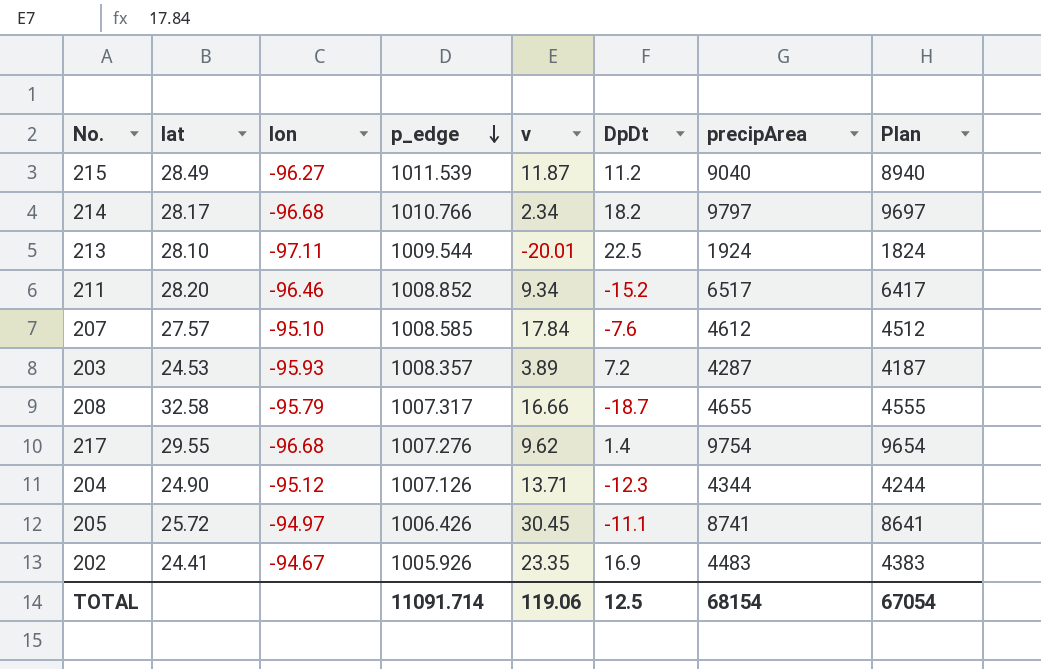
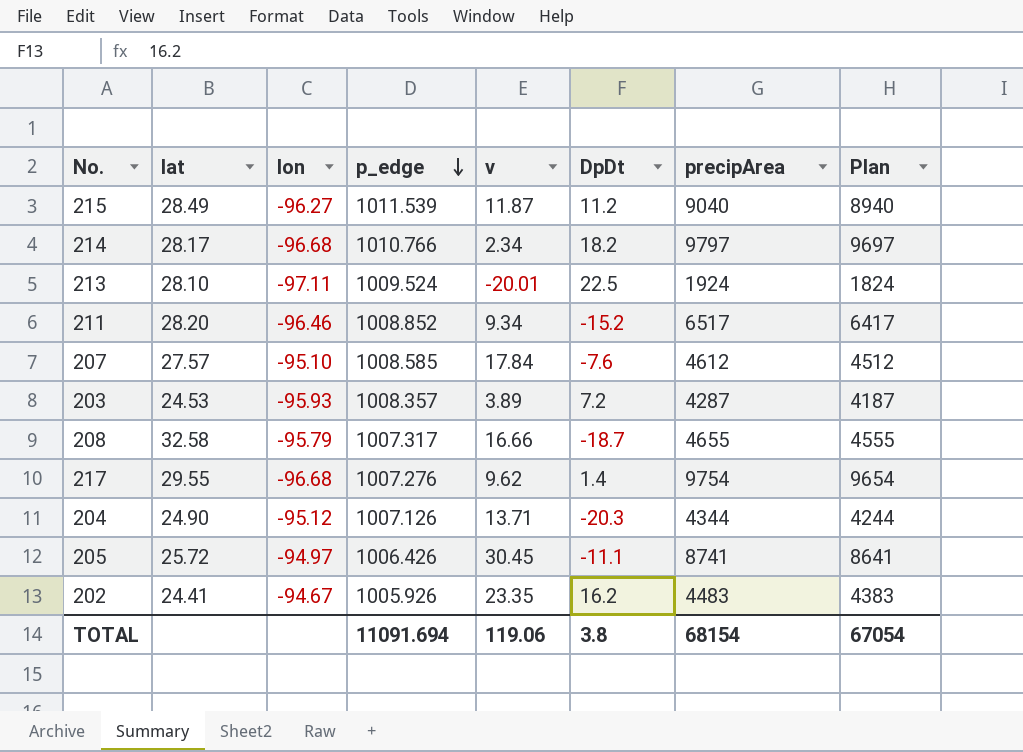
213 | p_edge: 1009.544 -> 1009.524
204 | DpDt: -12.3 -> -20.3
202 | DpDt: 16.9 -> 16.2
TOTAL | p_edge: 11091.714 -> 11091.694
TOTAL | DpDt: 12.5 -> 3.8

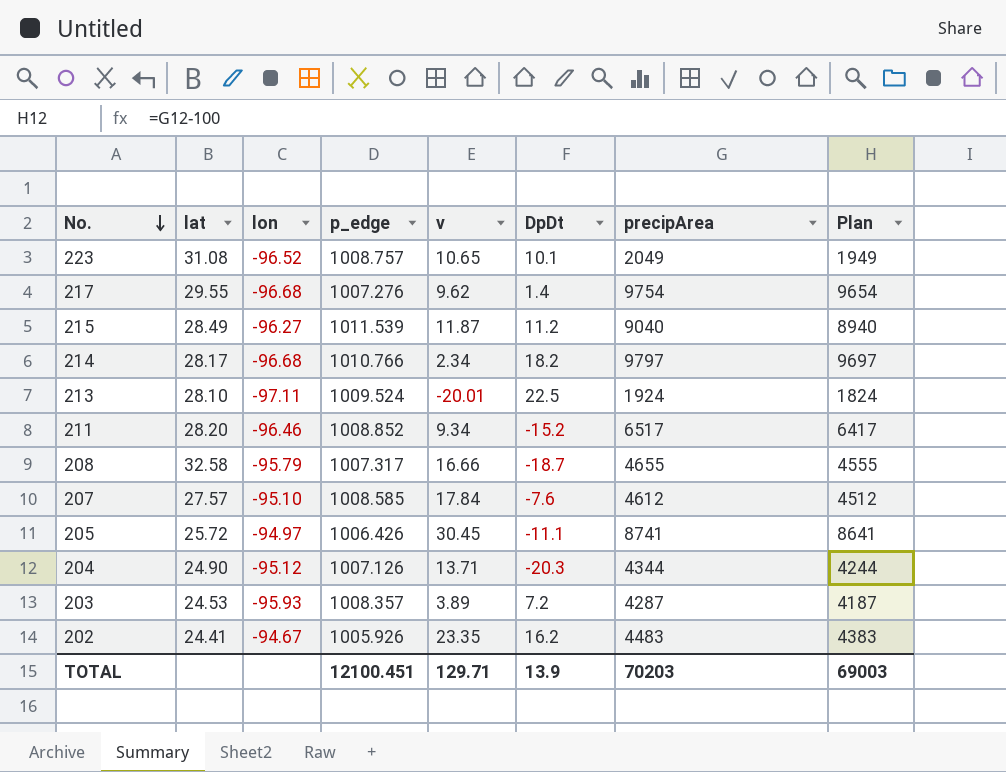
row order: p_edge descending -> No. descending
row 223: none -> 31.08 | -96.52 | 1008.757 | 10.65 | 10.1 | 2049 | 1949
TOTAL | p_edge: 11091.694 -> 12100.451
TOTAL | v: 119.06 -> 129.71
TOTAL | DpDt: 3.8 -> 13.9
TOTAL | precipArea: 68154 -> 70203
TOTAL | Plan: 67054 -> 69003

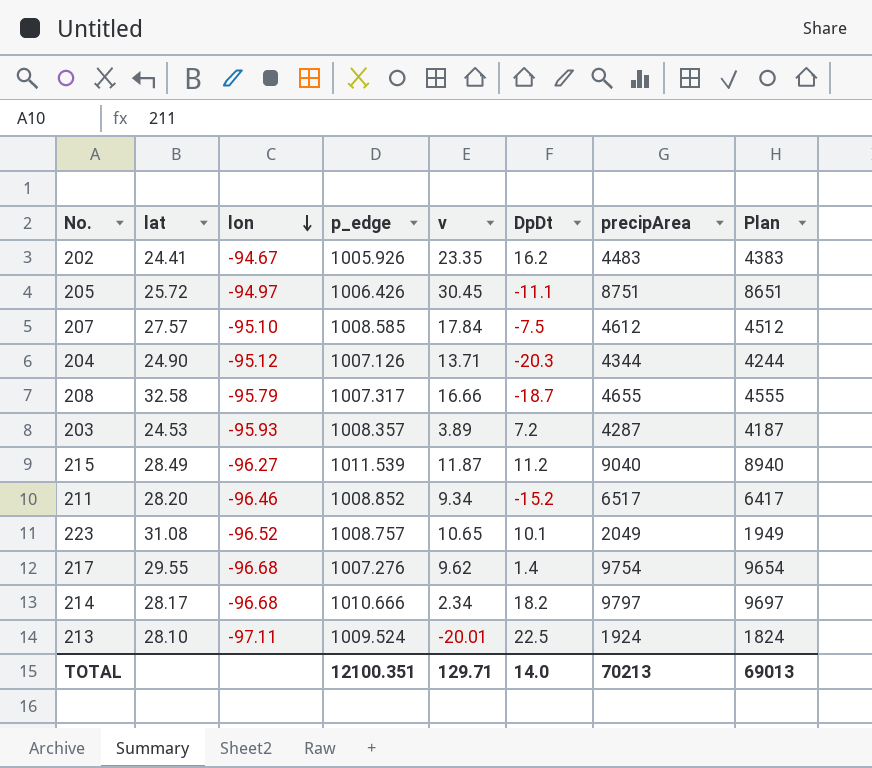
row order: No. descending -> lon descending
205 | precipArea: 8741 -> 8751
205 | Plan: 8641 -> 8651
207 | DpDt: -7.6 -> -7.5
214 | p_edge: 1010.766 -> 1010.666
TOTAL | p_edge: 12100.451 -> 12100.351
TOTAL | DpDt: 13.9 -> 14.0
TOTAL | precipArea: 70203 -> 70213
TOTAL | Plan: 69003 -> 69013

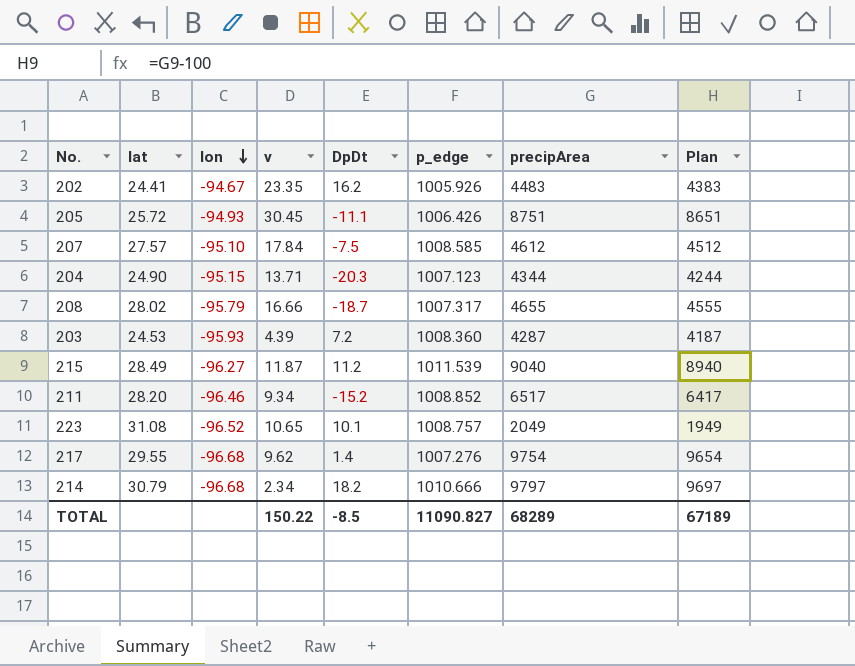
column p_edge | position: 4 -> 6
row 213: 28.10 | -97.11 | 1009.524 | -20.01 | 22.5 | 1924 | 1824 -> none
205 | lon: -94.97 -> -94.93
204 | lon: -95.12 -> -95.15
204 | p_edge: 1007.126 -> 1007.123
208 | lat: 32.58 -> 28.02
203 | v: 3.89 -> 4.39
203 | p_edge: 1008.357 -> 1008.360
214 | lat: 28.17 -> 30.79
TOTAL | v: 129.71 -> 150.22
TOTAL | DpDt: 14.0 -> -8.5
TOTAL | p_edge: 12100.351 -> 11090.827
TOTAL | precipArea: 70213 -> 68289
TOTAL | Plan: 69013 -> 67189

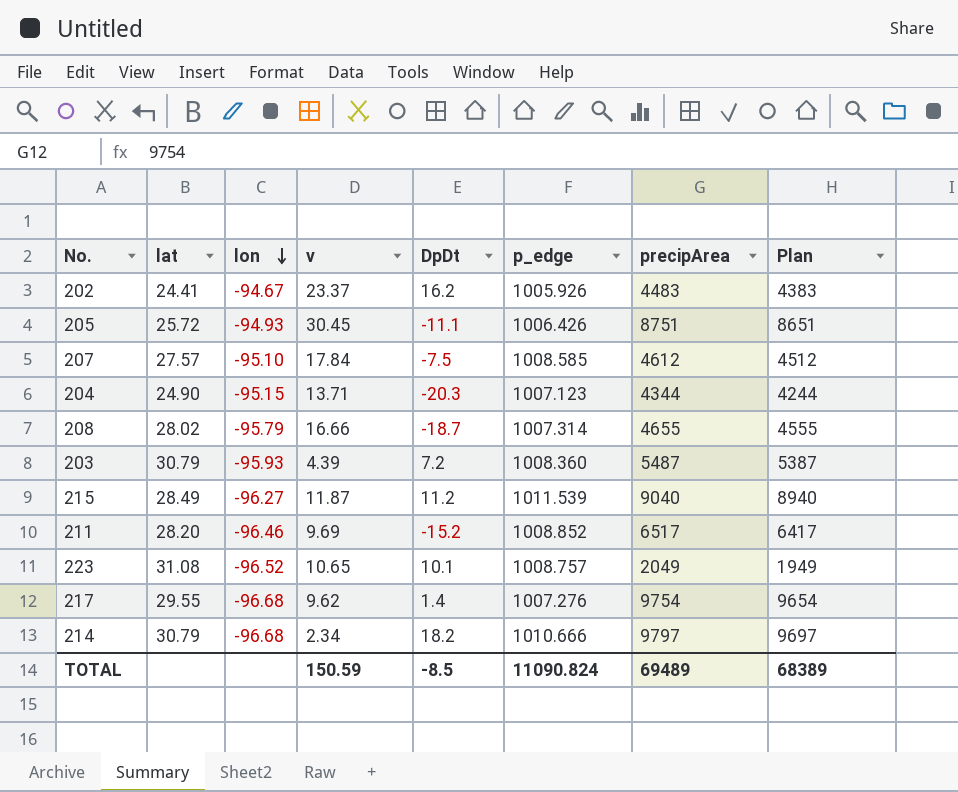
202 | v: 23.35 -> 23.37
208 | p_edge: 1007.317 -> 1007.314
203 | lat: 24.53 -> 30.79
203 | precipArea: 4287 -> 5487
203 | Plan: 4187 -> 5387
211 | v: 9.34 -> 9.69
TOTAL | v: 150.22 -> 150.59
TOTAL | p_edge: 11090.827 -> 11090.824
TOTAL | precipArea: 68289 -> 69489
TOTAL | Plan: 67189 -> 68389

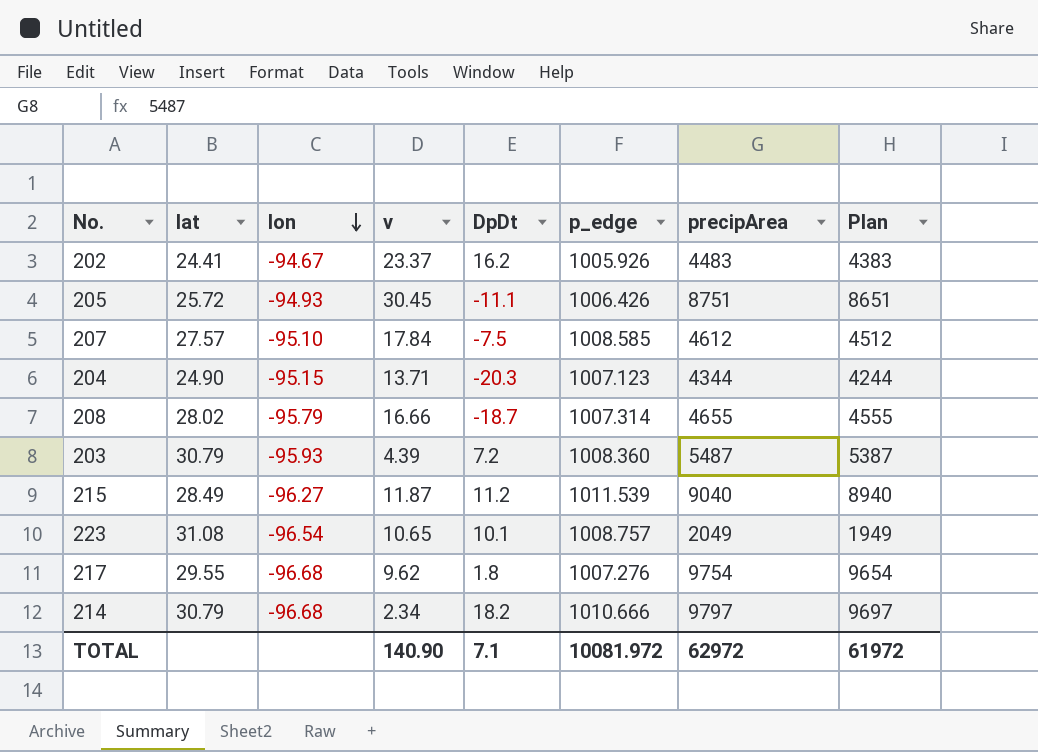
row 211: 28.20 | -96.46 | 9.69 | -15.2 | 1008.852 | 6517 | 6417 -> none
223 | lon: -96.52 -> -96.54
217 | DpDt: 1.4 -> 1.8
TOTAL | v: 150.59 -> 140.90
TOTAL | DpDt: -8.5 -> 7.1
TOTAL | p_edge: 11090.824 -> 10081.972
TOTAL | precipArea: 69489 -> 62972
TOTAL | Plan: 68389 -> 61972

